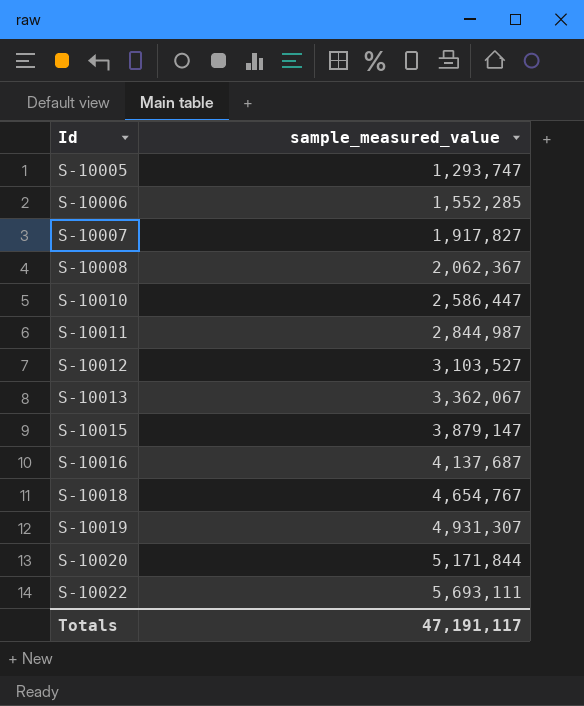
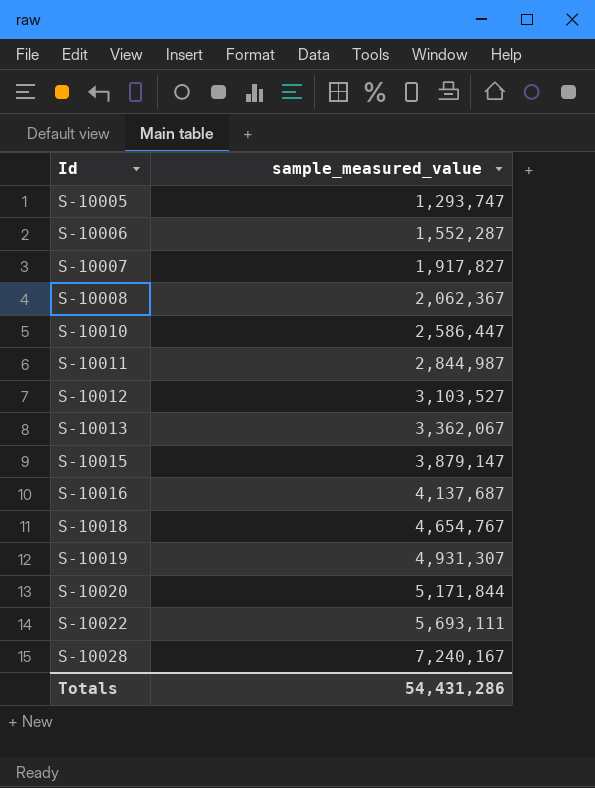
S-10006 | sample_measured_value: 1,552,285 -> 1,552,287
row S-10028: none -> 7,240,167
Totals | sample_measured_value: 47,191,117 -> 54,431,286

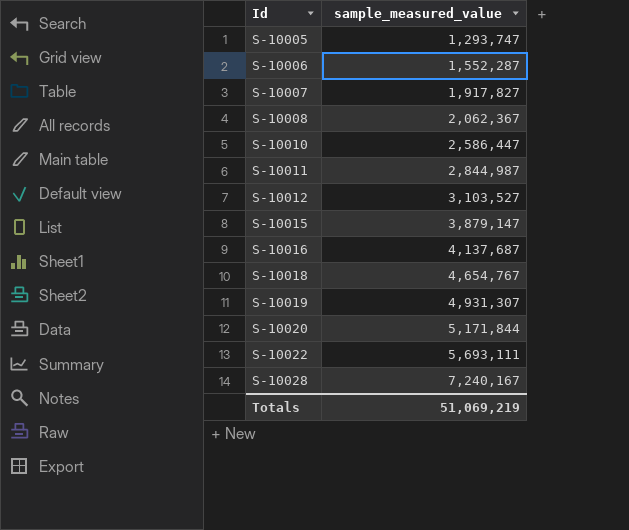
row S-10013: 3,362,067 -> none
Totals | sample_measured_value: 54,431,286 -> 51,069,219

